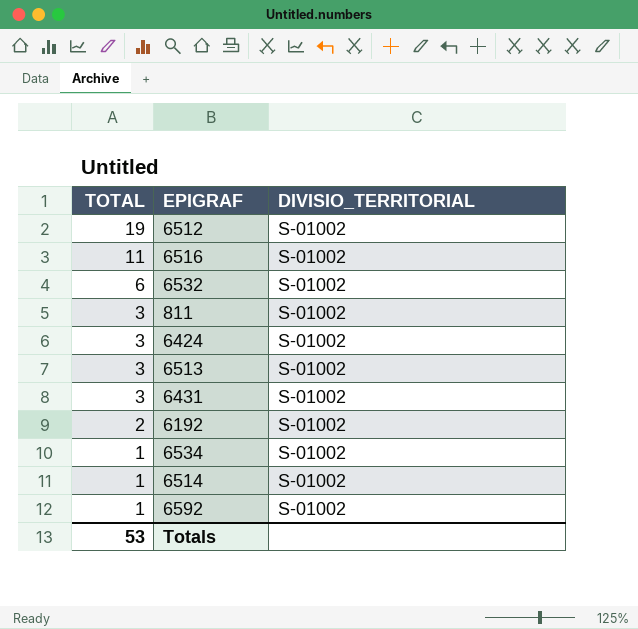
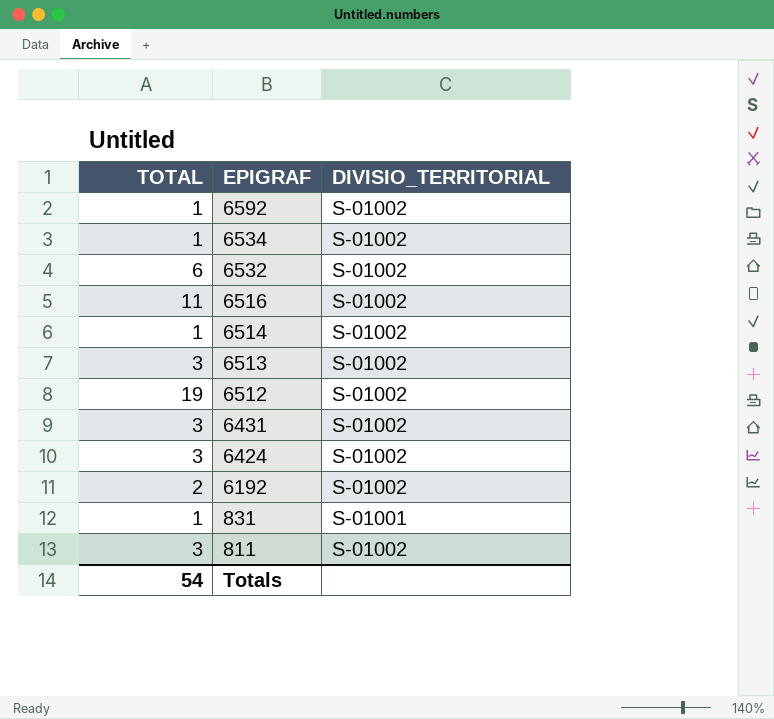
row order: TOTAL descending -> EPIGRAF descending
row 831: none -> 1 | S-01001
Totals | TOTAL: 53 -> 54

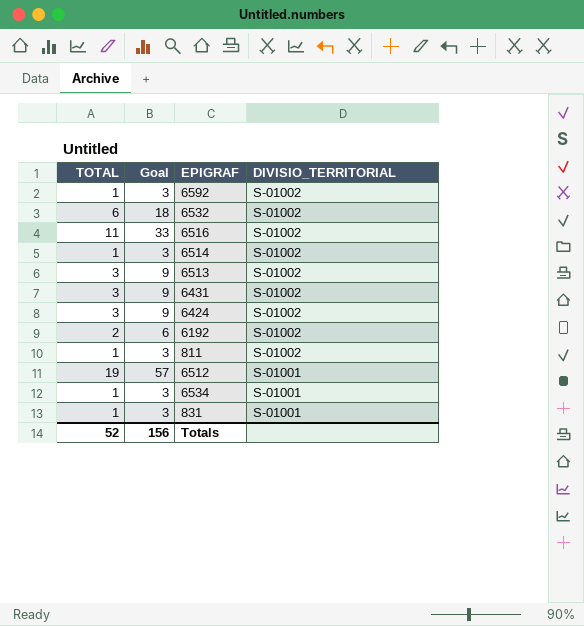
row order: EPIGRAF descending -> DIVISIO_TERRITORIAL descending
column Goal | formula: none -> [TOTAL] * 3
811 | TOTAL: 3 -> 1
6512 | DIVISIO_TERRITORIAL: S-01002 -> S-01001
6534 | DIVISIO_TERRITORIAL: S-01002 -> S-01001
Totals | TOTAL: 54 -> 52

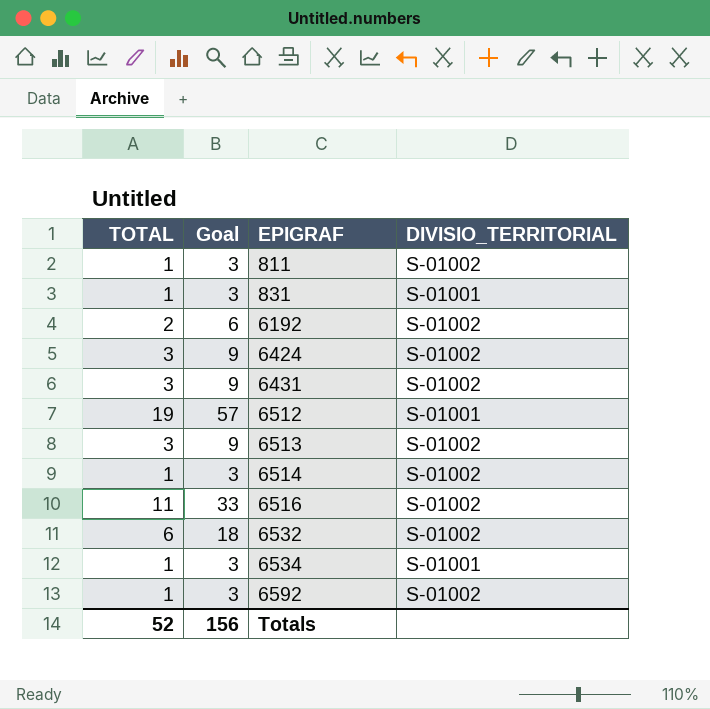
row order: DIVISIO_TERRITORIAL descending -> EPIGRAF ascending

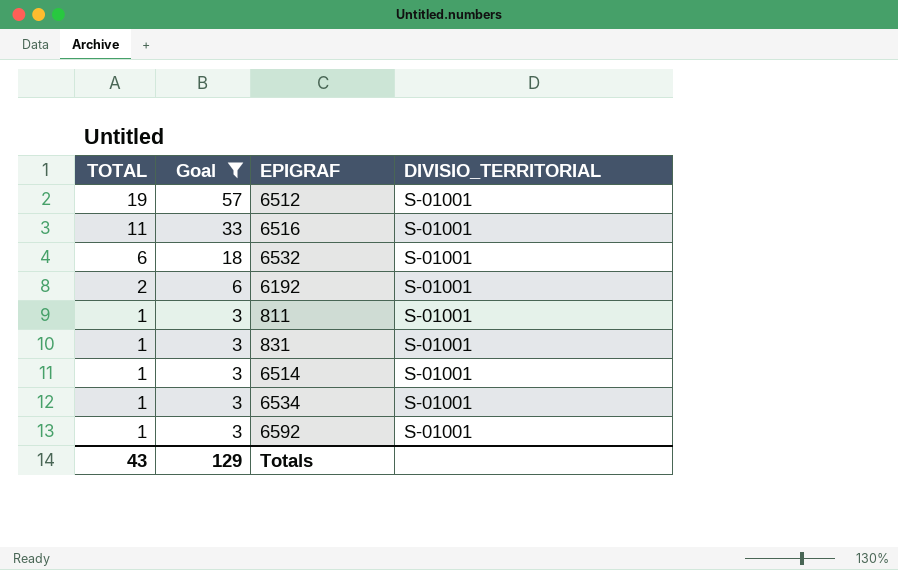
filter: none -> Goal != 9
row order: EPIGRAF ascending -> TOTAL descending
6516 | DIVISIO_TERRITORIAL: S-01002 -> S-01001
6532 | DIVISIO_TERRITORIAL: S-01002 -> S-01001
6192 | DIVISIO_TERRITORIAL: S-01002 -> S-01001
811 | DIVISIO_TERRITORIAL: S-01002 -> S-01001
6514 | DIVISIO_TERRITORIAL: S-01002 -> S-01001
6592 | DIVISIO_TERRITORIAL: S-01002 -> S-01001
Totals | TOTAL: 52 -> 43
Totals | Goal: 156 -> 129

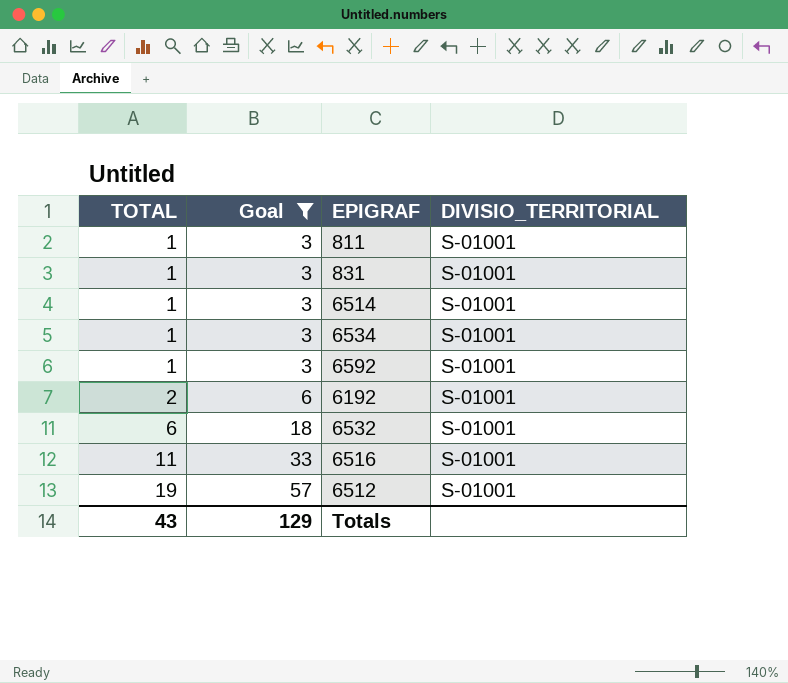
row order: TOTAL descending -> TOTAL ascending

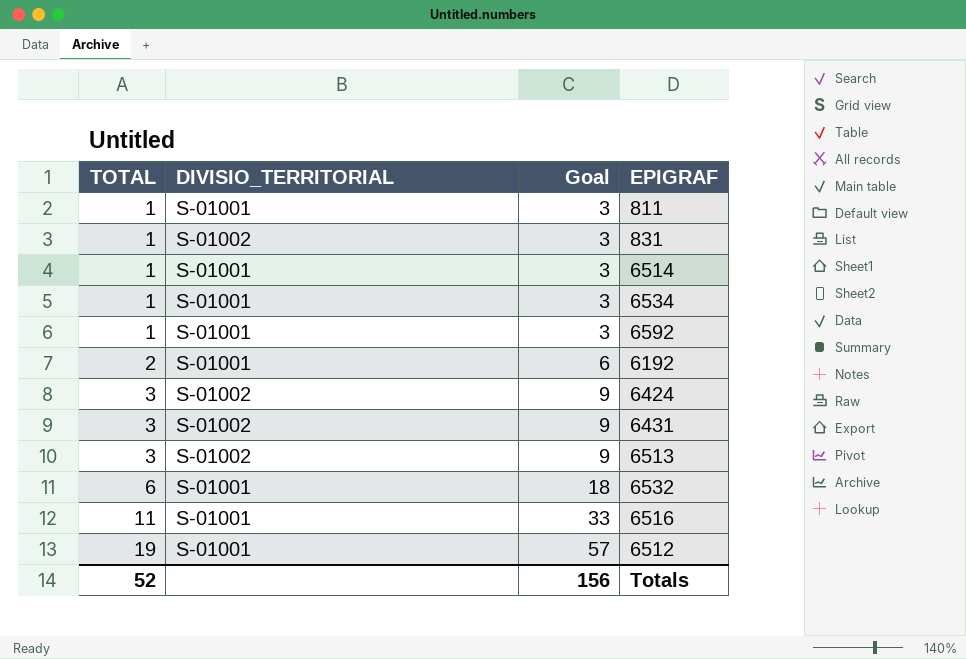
filter: Goal != 9 -> none
column DIVISIO_TERRITORIAL | position: 4 -> 2
831 | DIVISIO_TERRITORIAL: S-01001 -> S-01002
Totals | TOTAL: 43 -> 52
Totals | Goal: 129 -> 156

